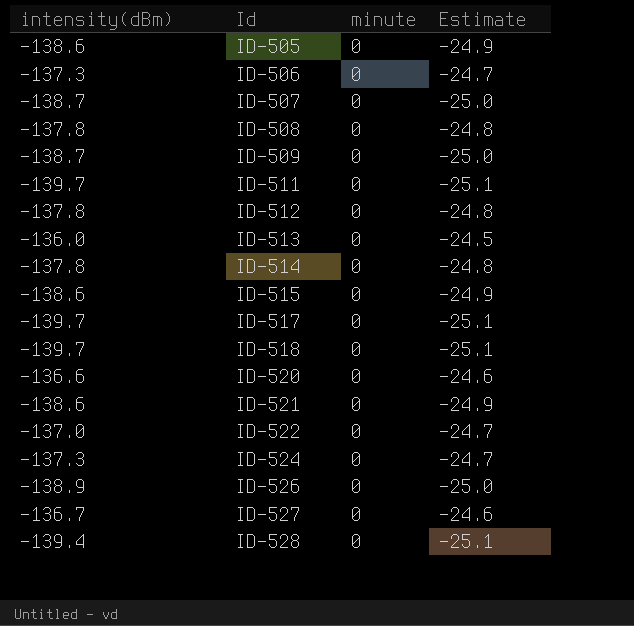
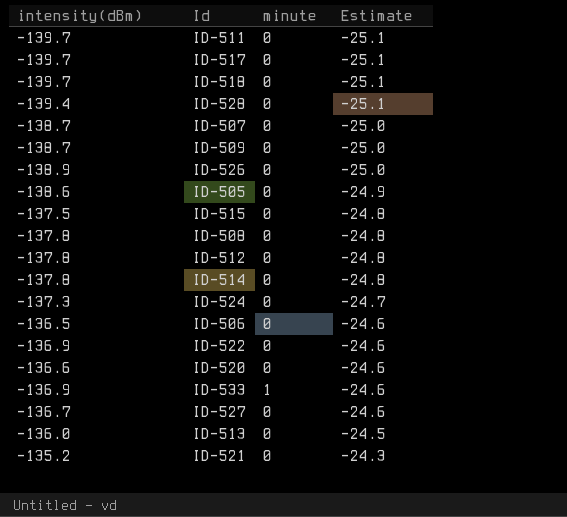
row order: Id ascending -> Estimate ascending
ID-515 | intensity(dBm): -138.6 -> -137.5
ID-515 | Estimate: -24.9 -> -24.8
ID-506 | intensity(dBm): -137.3 -> -136.5
ID-506 | Estimate: -24.7 -> -24.6
ID-522 | intensity(dBm): -137.0 -> -136.9
ID-522 | Estimate: -24.7 -> -24.6
row ID-533: none -> -136.9 | 1 | -24.6
ID-521 | intensity(dBm): -138.6 -> -135.2
ID-521 | Estimate: -24.9 -> -24.3

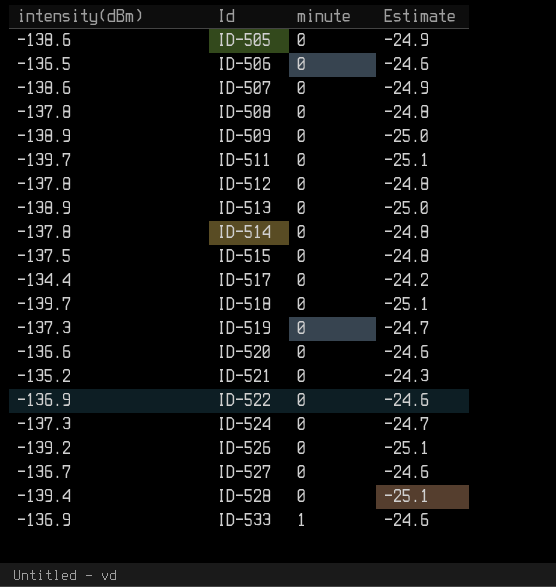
row order: Estimate ascending -> Id ascending
ID-507 | intensity(dBm): -138.7 -> -138.6
ID-507 | Estimate: -25.0 -> -24.9
ID-509 | intensity(dBm): -138.7 -> -138.9
ID-513 | intensity(dBm): -136.0 -> -138.9
ID-513 | Estimate: -24.5 -> -25.0
ID-517 | intensity(dBm): -139.7 -> -134.4
ID-517 | Estimate: -25.1 -> -24.2
row ID-519: none -> -137.3 | 0 | -24.7
ID-526 | intensity(dBm): -138.9 -> -139.2
ID-526 | Estimate: -25.0 -> -25.1

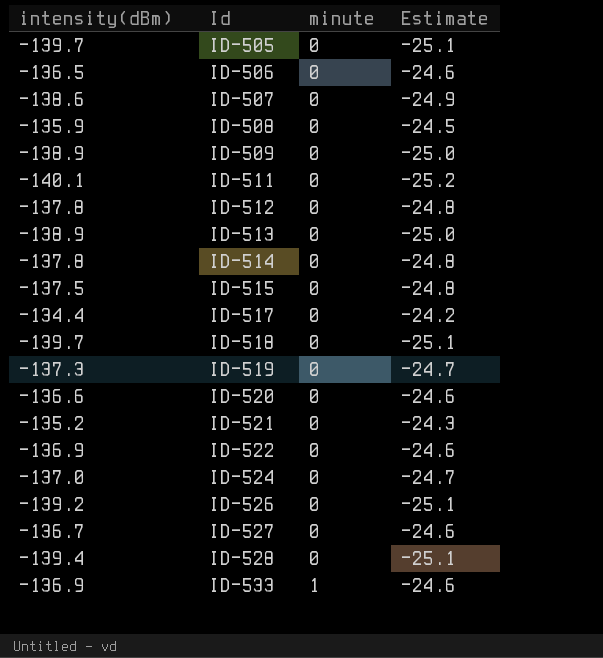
ID-505 | intensity(dBm): -138.6 -> -139.7
ID-505 | Estimate: -24.9 -> -25.1
ID-508 | intensity(dBm): -137.8 -> -135.9
ID-508 | Estimate: -24.8 -> -24.5
ID-511 | intensity(dBm): -139.7 -> -140.1
ID-511 | Estimate: -25.1 -> -25.2
ID-524 | intensity(dBm): -137.3 -> -137.0

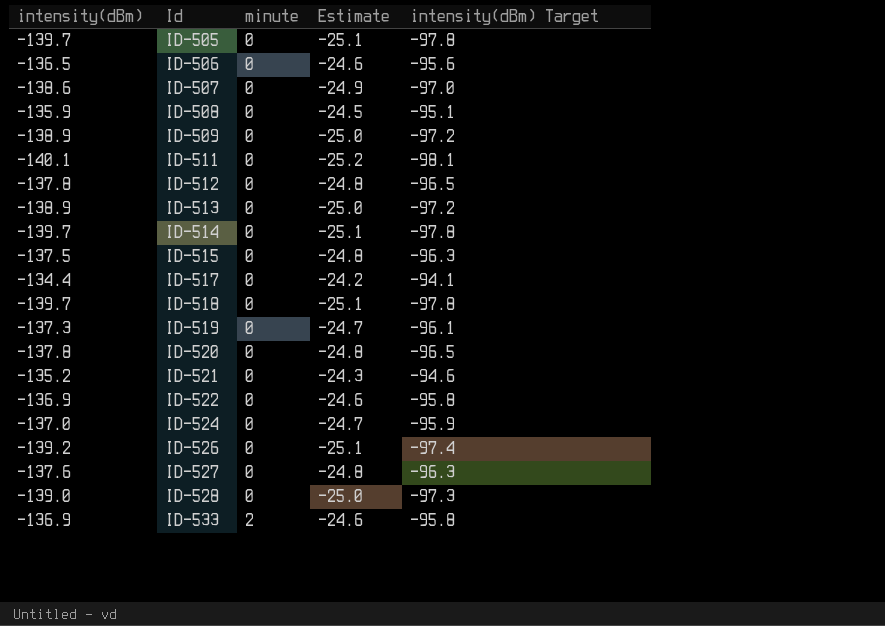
column intensity(dBm) Target | formula: none -> [intensity(dBm)] * 0.7
ID-514 | intensity(dBm): -137.8 -> -139.7
ID-514 | Estimate: -24.8 -> -25.1
ID-520 | intensity(dBm): -136.6 -> -137.8
ID-520 | Estimate: -24.6 -> -24.8
ID-527 | intensity(dBm): -136.7 -> -137.6
ID-527 | Estimate: -24.6 -> -24.8
ID-528 | intensity(dBm): -139.4 -> -139.0
ID-528 | Estimate: -25.1 -> -25.0
ID-533 | minute: 1 -> 2

